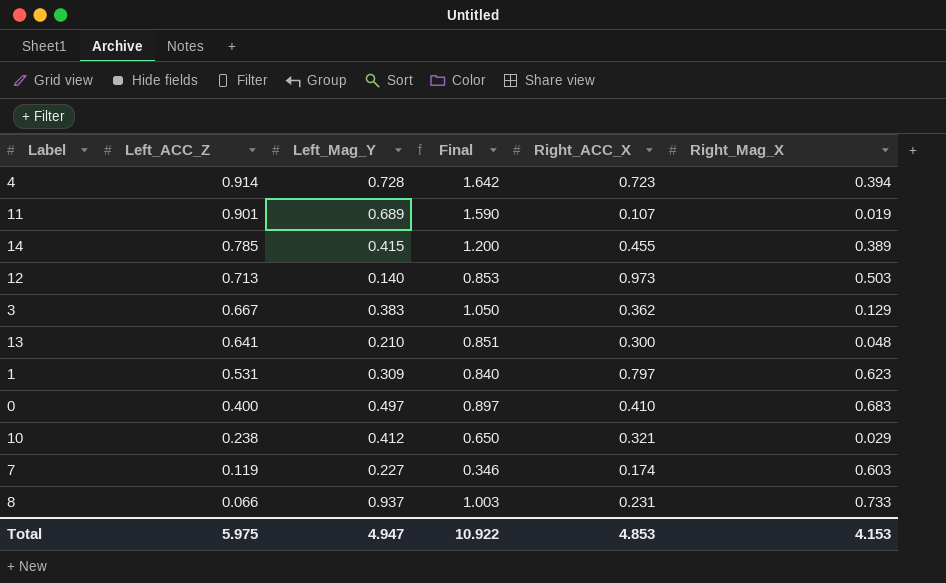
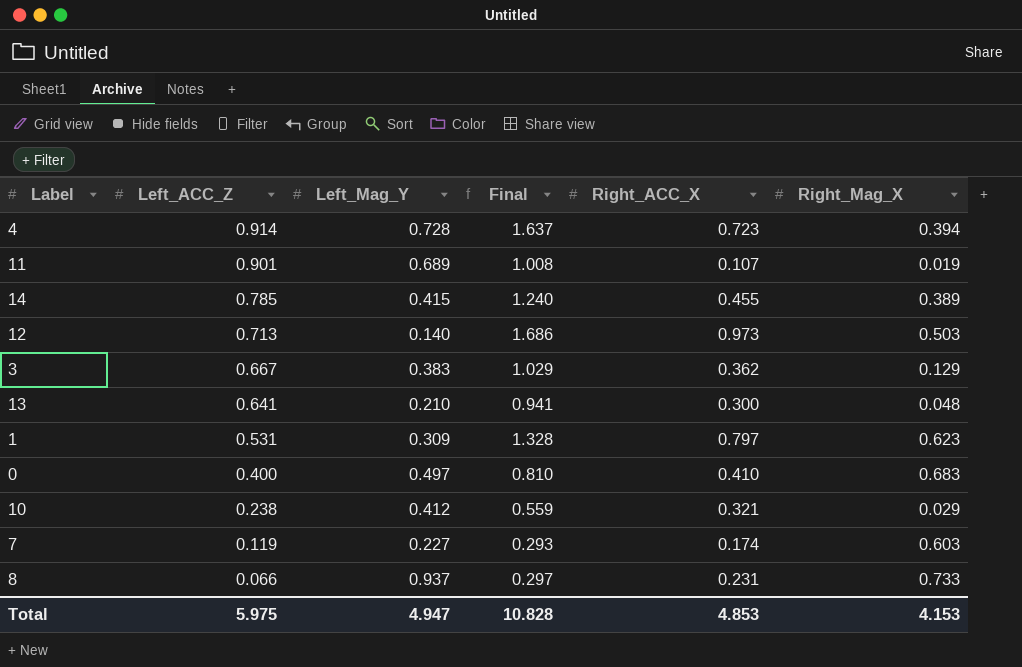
column Final | formula: [Left_ACC_Z] + [Left_Mag_Y] -> [Left_ACC_Z] + [Right_ACC_X]
Total | Final: 10.922 -> 10.828

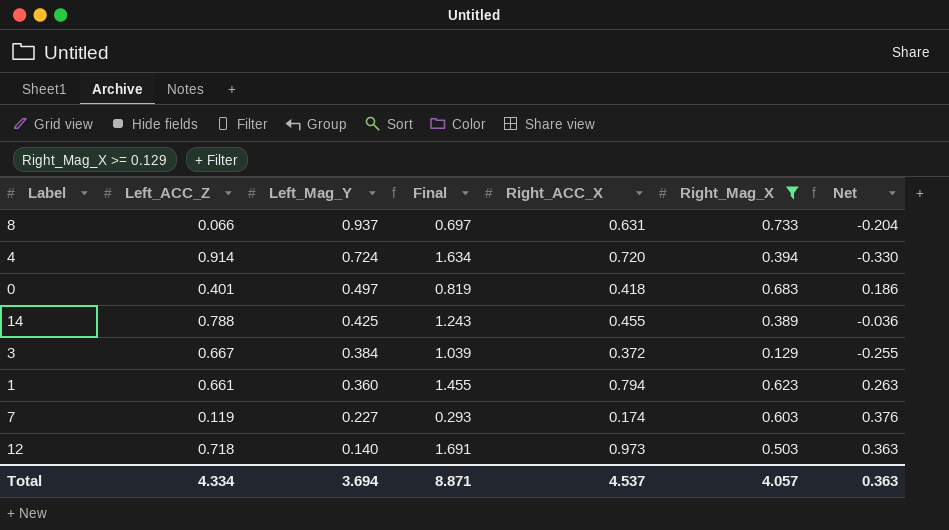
filter: none -> Right_Mag_X >= 0.129
row order: Left_ACC_Z descending -> Left_Mag_Y descending
column Net | formula: none -> [Right_Mag_X] - [Left_Mag_Y]
8 | Final: 0.297 -> 0.697
8 | Right_ACC_X: 0.231 -> 0.631
4 | Left_Mag_Y: 0.728 -> 0.724
4 | Final: 1.637 -> 1.634
4 | Right_ACC_X: 0.723 -> 0.720
0 | Left_ACC_Z: 0.400 -> 0.401
0 | Final: 0.810 -> 0.819
0 | Right_ACC_X: 0.410 -> 0.418
14 | Left_ACC_Z: 0.785 -> 0.788
14 | Left_Mag_Y: 0.415 -> 0.425
14 | Final: 1.240 -> 1.243
3 | Left_Mag_Y: 0.383 -> 0.384
3 | Final: 1.029 -> 1.039
3 | Right_ACC_X: 0.362 -> 0.372
1 | Left_ACC_Z: 0.531 -> 0.661
1 | Left_Mag_Y: 0.309 -> 0.360
1 | Final: 1.328 -> 1.455
1 | Right_ACC_X: 0.797 -> 0.794
12 | Left_ACC_Z: 0.713 -> 0.718
12 | Final: 1.686 -> 1.691
Total | Left_ACC_Z: 5.975 -> 4.334
Total | Left_Mag_Y: 4.947 -> 3.694
Total | Final: 10.828 -> 8.871
Total | Right_ACC_X: 4.853 -> 4.537
Total | Right_Mag_X: 4.153 -> 4.057

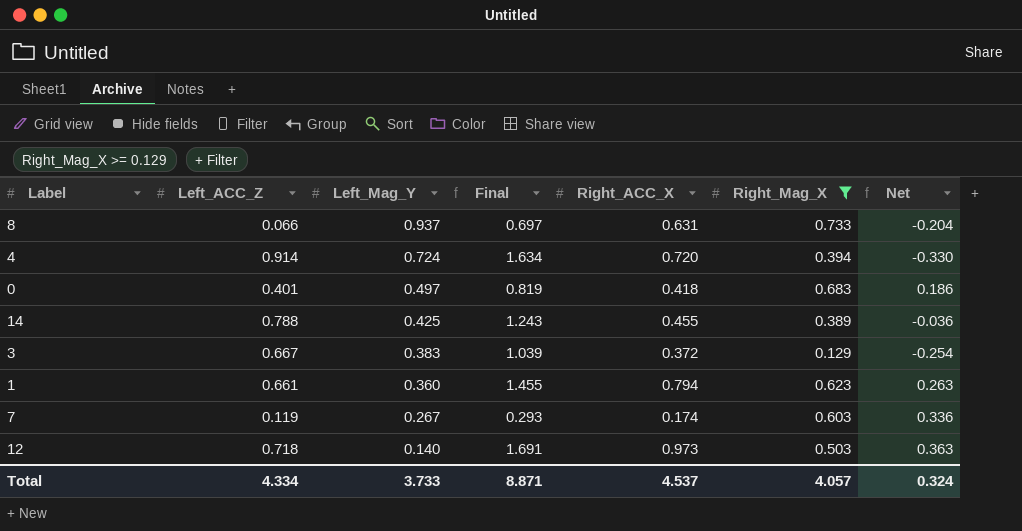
3 | Left_Mag_Y: 0.384 -> 0.383
3 | Net: -0.255 -> -0.254
7 | Left_Mag_Y: 0.227 -> 0.267
7 | Net: 0.376 -> 0.336
Total | Left_Mag_Y: 3.694 -> 3.733
Total | Net: 0.363 -> 0.324

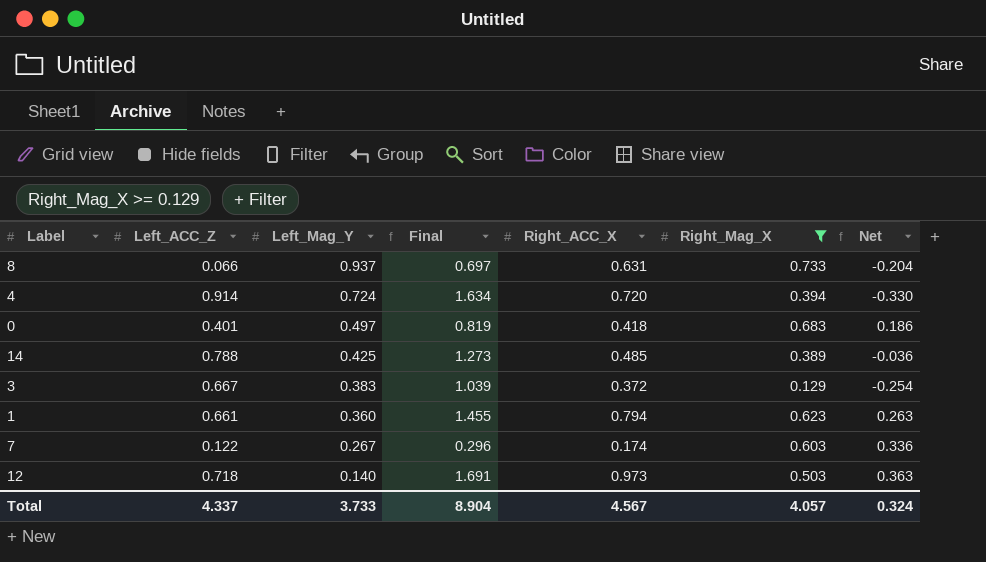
14 | Final: 1.243 -> 1.273
14 | Right_ACC_X: 0.455 -> 0.485
7 | Left_ACC_Z: 0.119 -> 0.122
7 | Final: 0.293 -> 0.296
Total | Left_ACC_Z: 4.334 -> 4.337
Total | Final: 8.871 -> 8.904
Total | Right_ACC_X: 4.537 -> 4.567

